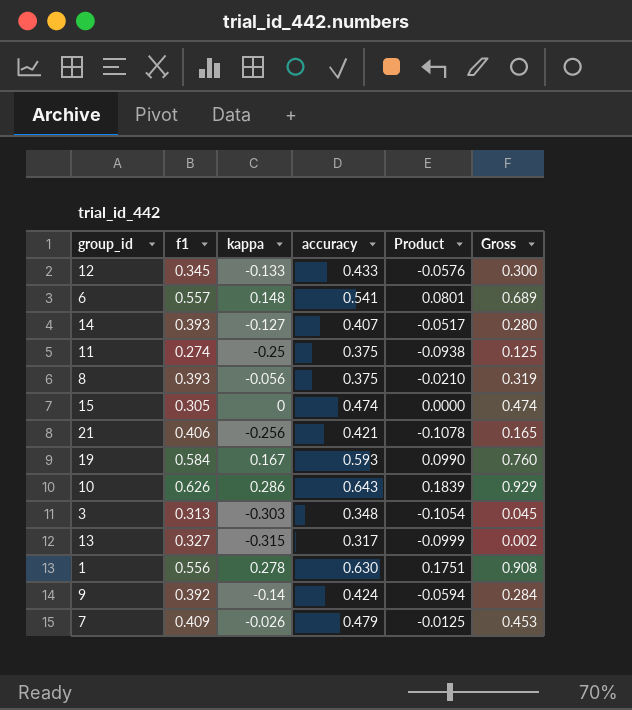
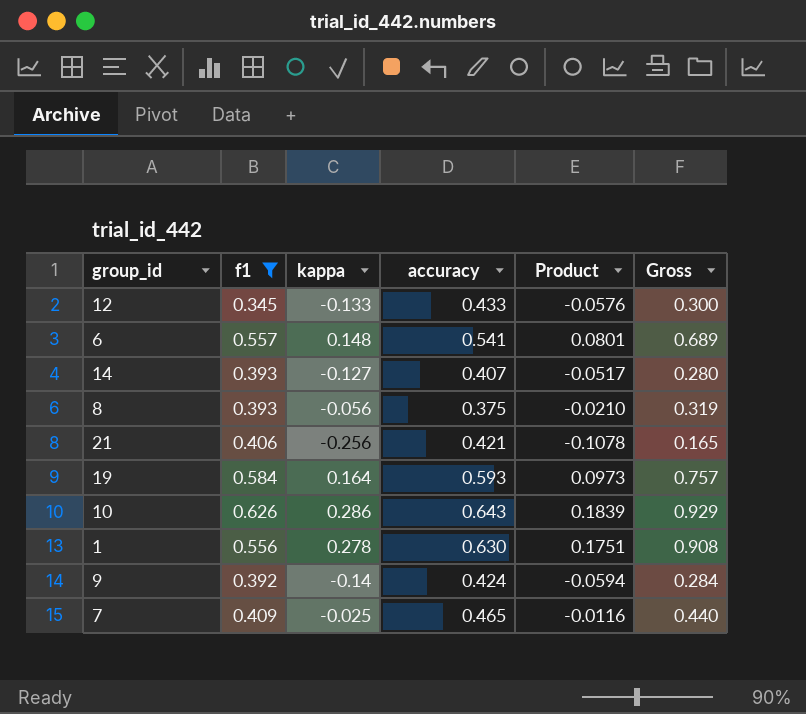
filter: none -> f1 >= 0.345
19 | kappa: 0.167 -> 0.164
19 | Product: 0.0990 -> 0.0973
19 | Gross: 0.760 -> 0.757
7 | kappa: -0.026 -> -0.025
7 | accuracy: 0.479 -> 0.465
7 | Product: -0.0125 -> -0.0116
7 | Gross: 0.453 -> 0.440

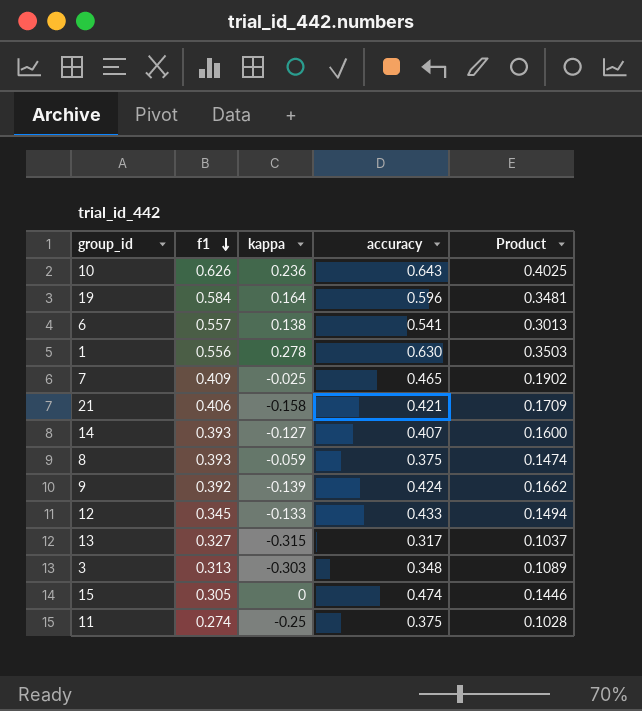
filter: f1 >= 0.345 -> none
row order: none -> f1 descending
column Gross | formula: [kappa] + [accuracy] -> none
column Product | formula: [kappa] * [accuracy] -> [f1] * [accuracy]
10 | kappa: 0.286 -> 0.236
19 | accuracy: 0.593 -> 0.596
6 | kappa: 0.148 -> 0.138
21 | kappa: -0.256 -> -0.158
8 | kappa: -0.056 -> -0.059
9 | kappa: -0.14 -> -0.139

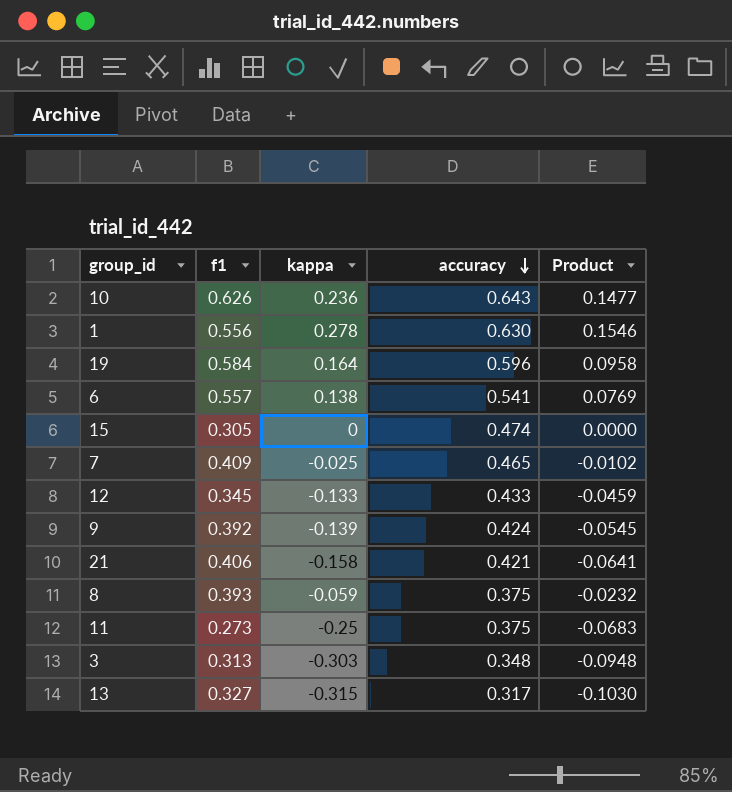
row order: f1 descending -> accuracy descending
column Product | formula: [f1] * [accuracy] -> [f1] * [kappa]
row 14: 0.393 | -0.127 | 0.407 | 0.1600 -> none
11 | f1: 0.274 -> 0.273

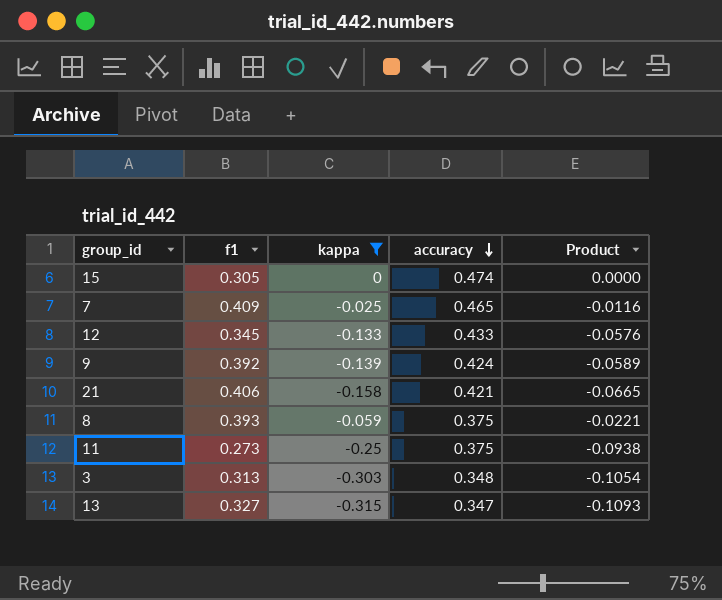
filter: none -> kappa <= 0
column Product | formula: [f1] * [kappa] -> [kappa] * [accuracy]
13 | accuracy: 0.317 -> 0.347

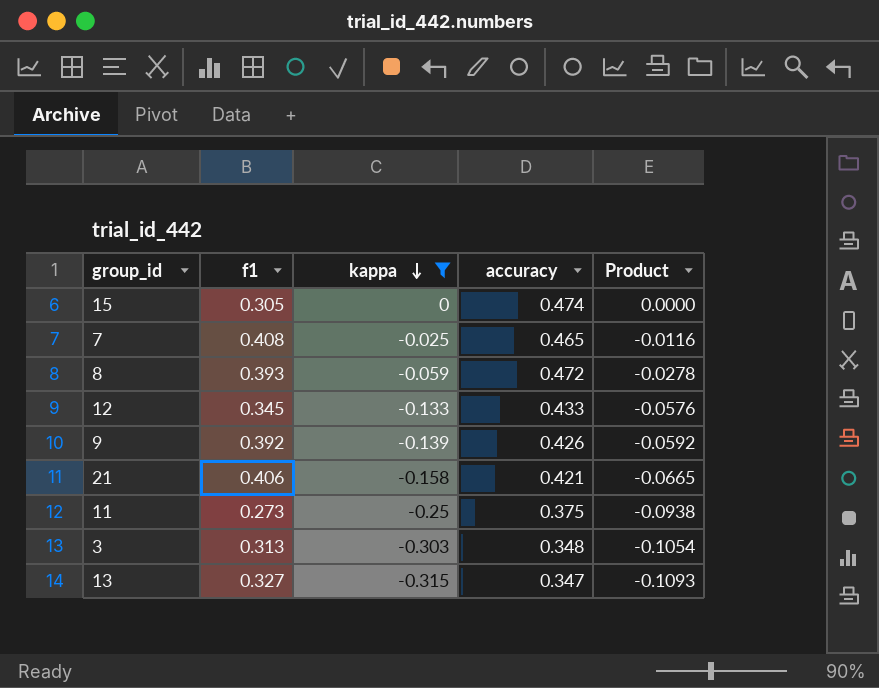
row order: accuracy descending -> kappa descending
7 | f1: 0.409 -> 0.408
8 | accuracy: 0.375 -> 0.472
8 | Product: -0.0221 -> -0.0278
9 | accuracy: 0.424 -> 0.426
9 | Product: -0.0589 -> -0.0592

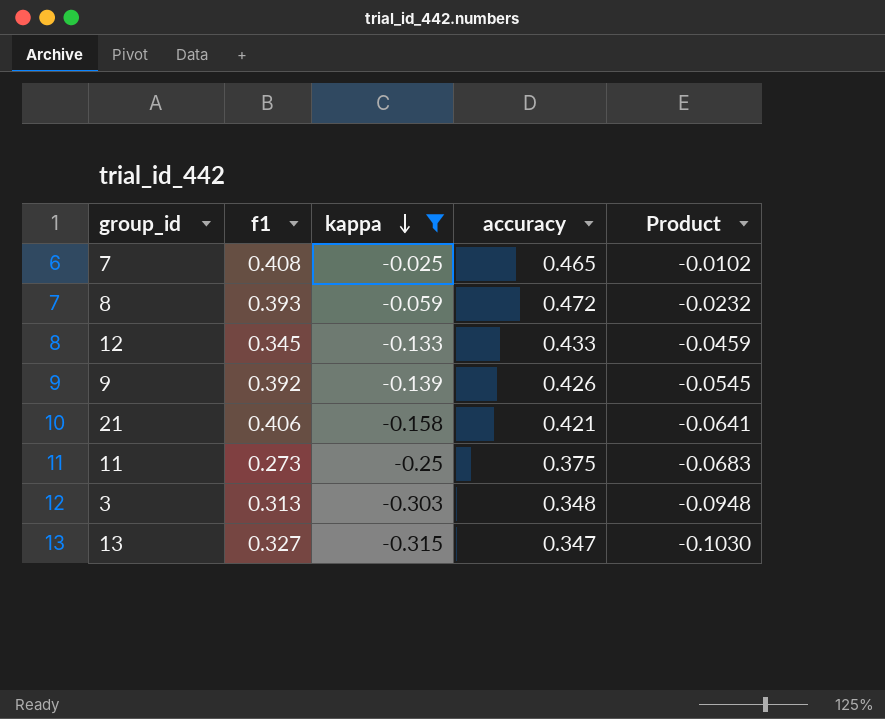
column Product | formula: [kappa] * [accuracy] -> [f1] * [kappa]
row 15: 0.305 | 0 | 0.474 | 0.0000 -> none

